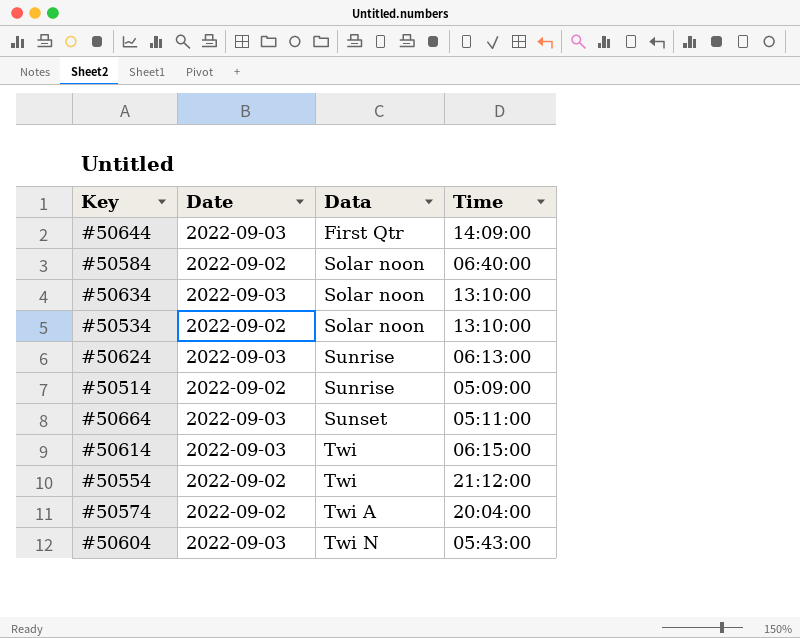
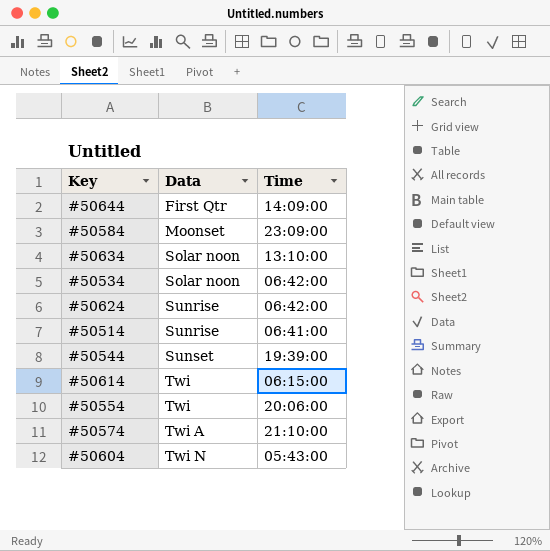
column Date | position: 2 -> none
row #50664: 2022-09-03 | Sunset | 05:11:00 -> none
#50584 | Data: Solar noon -> Moonset
#50584 | Time: 06:40:00 -> 23:09:00
#50534 | Time: 13:10:00 -> 06:42:00
#50624 | Time: 06:13:00 -> 06:42:00
#50514 | Time: 05:09:00 -> 06:41:00
row #50544: none -> Sunset | 19:39:00
#50554 | Time: 21:12:00 -> 20:06:00
#50574 | Time: 20:04:00 -> 21:10:00

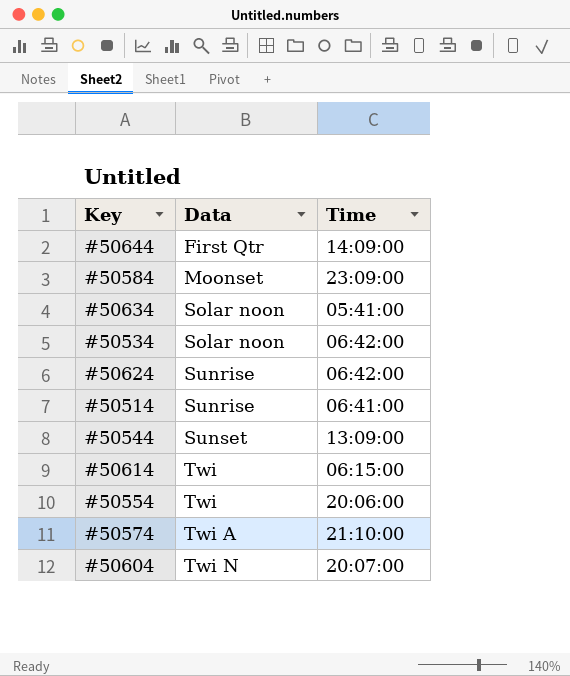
#50634 | Time: 13:10:00 -> 05:41:00
#50544 | Time: 19:39:00 -> 13:09:00
#50604 | Time: 05:43:00 -> 20:07:00

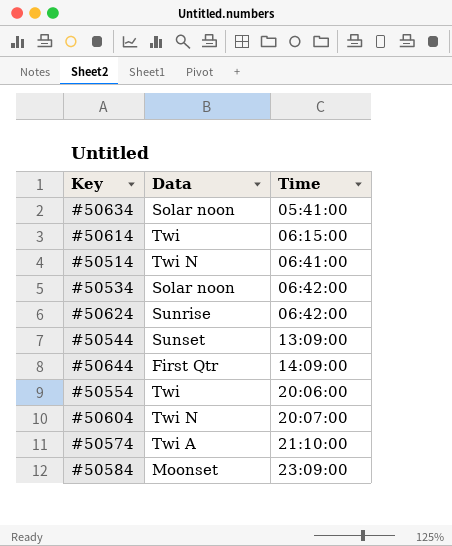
row order: Data ascending -> Time ascending
#50514 | Data: Sunrise -> Twi N

